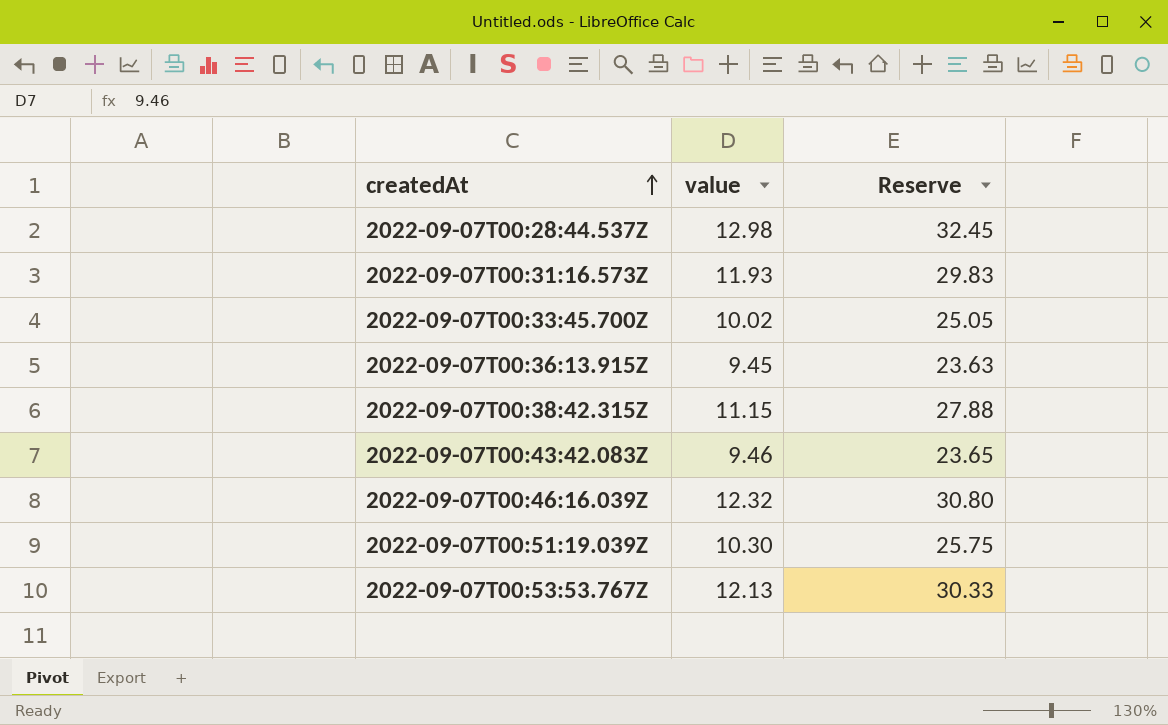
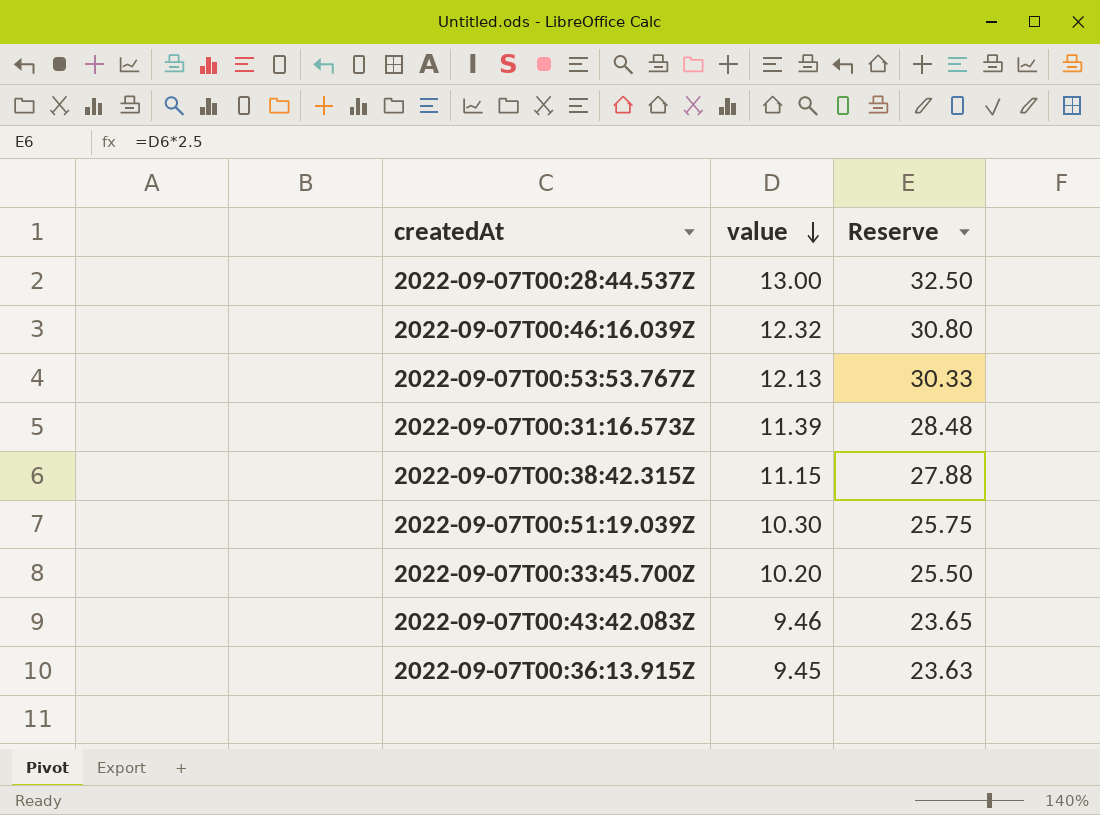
row order: createdAt ascending -> value descending
2022-09-07T00:28:44.537Z | value: 12.98 -> 13.00
2022-09-07T00:28:44.537Z | Reserve: 32.45 -> 32.50
2022-09-07T00:31:16.573Z | value: 11.93 -> 11.39
2022-09-07T00:31:16.573Z | Reserve: 29.83 -> 28.48
2022-09-07T00:33:45.700Z | value: 10.02 -> 10.20
2022-09-07T00:33:45.700Z | Reserve: 25.05 -> 25.50

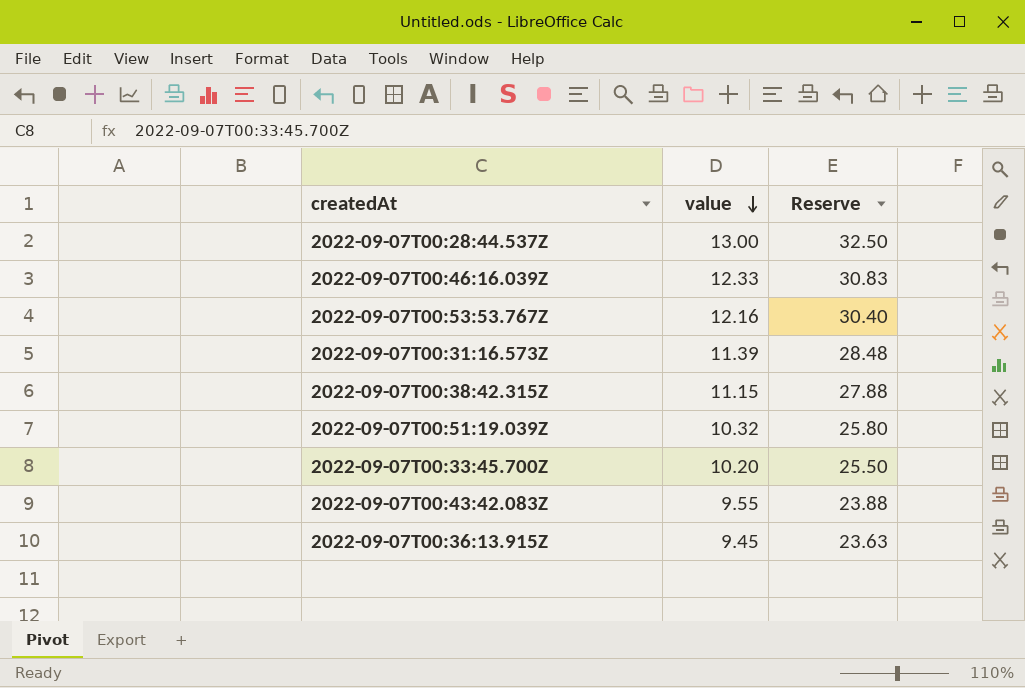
2022-09-07T00:46:16.039Z | value: 12.32 -> 12.33
2022-09-07T00:46:16.039Z | Reserve: 30.80 -> 30.83
2022-09-07T00:53:53.767Z | value: 12.13 -> 12.16
2022-09-07T00:53:53.767Z | Reserve: 30.33 -> 30.40
2022-09-07T00:51:19.039Z | value: 10.30 -> 10.32
2022-09-07T00:51:19.039Z | Reserve: 25.75 -> 25.80
2022-09-07T00:43:42.083Z | value: 9.46 -> 9.55
2022-09-07T00:43:42.083Z | Reserve: 23.65 -> 23.88

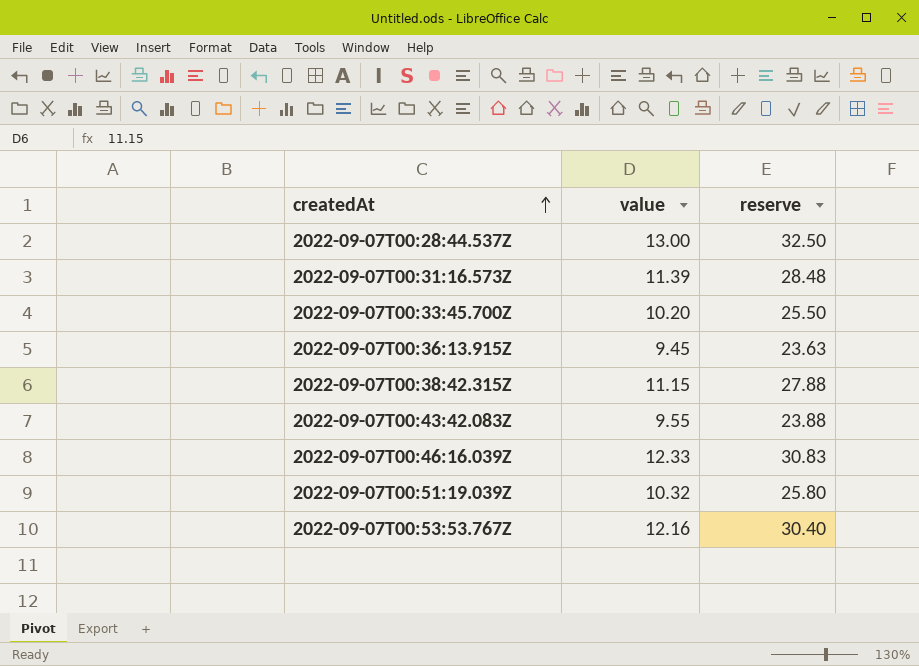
row order: value descending -> createdAt ascending
column name: Reserve -> reserve

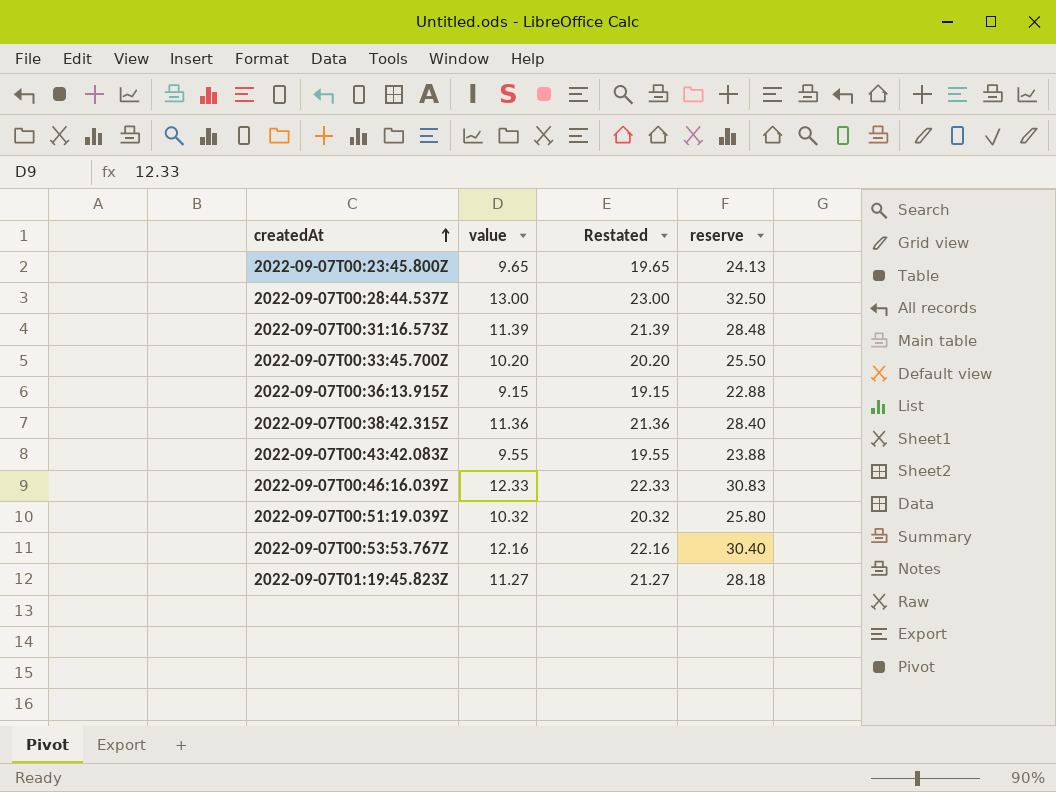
column Restated | formula: none -> [value] + 10
row 2022-09-07T00:23:45.800Z: none -> 9.65 | 19.65 | 24.13
2022-09-07T00:36:13.915Z | value: 9.45 -> 9.15
2022-09-07T00:36:13.915Z | reserve: 23.63 -> 22.88
2022-09-07T00:38:42.315Z | value: 11.15 -> 11.36
2022-09-07T00:38:42.315Z | reserve: 27.88 -> 28.40
row 2022-09-07T01:19:45.823Z: none -> 11.27 | 21.27 | 28.18

